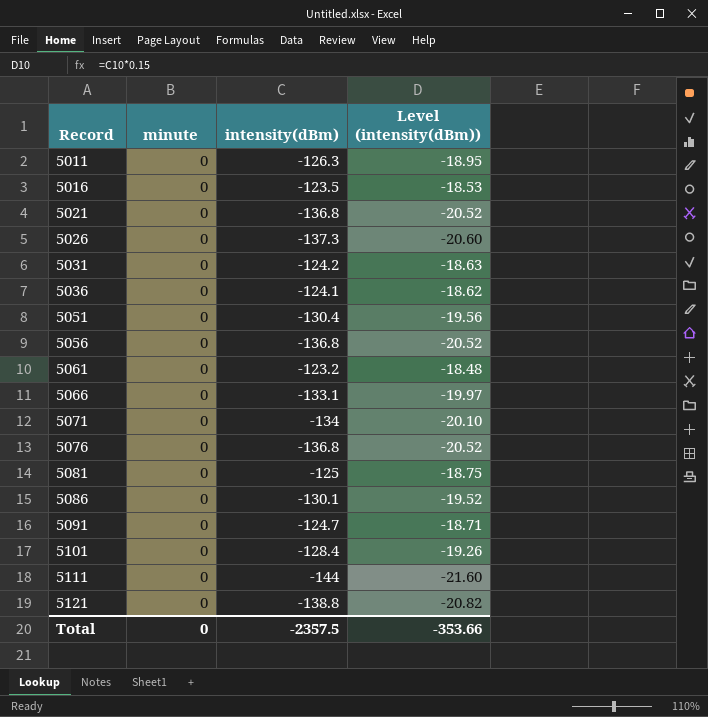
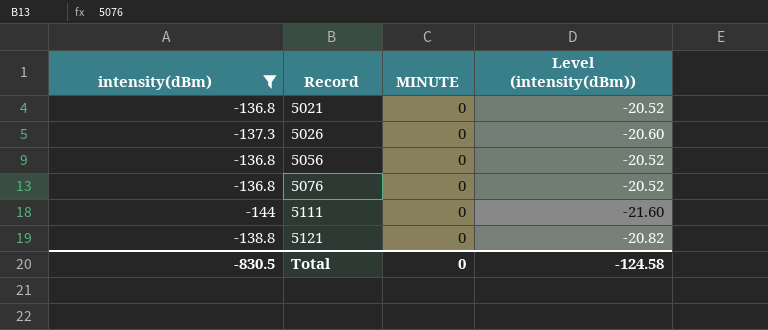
filter: none -> intensity(dBm) <= -136.8
column intensity(dBm) | position: 3 -> 1
column name: minute -> MINUTE
Total | intensity(dBm): -2357.5 -> -830.5
Total | Level (intensity(dBm)): -353.66 -> -124.58

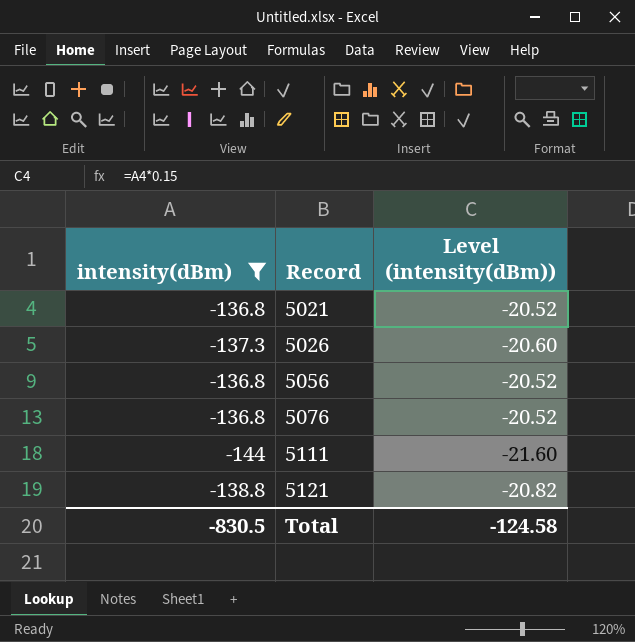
column MINUTE | position: 3 -> none

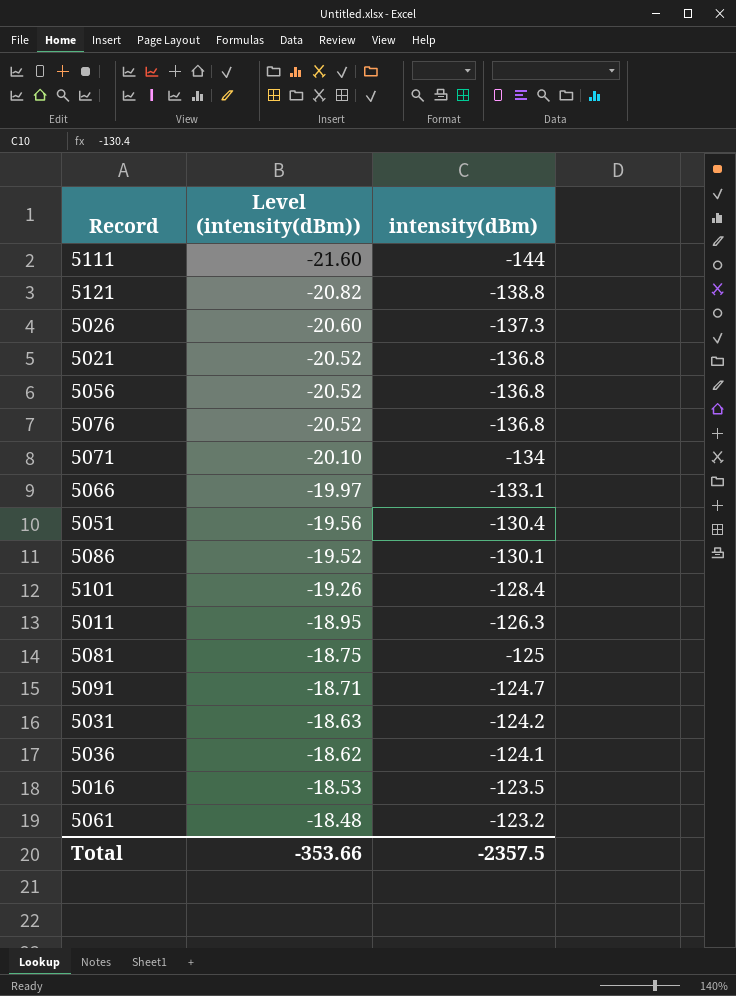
filter: intensity(dBm) <= -136.8 -> none
row order: Record ascending -> Level (intensity(dBm)) ascending
column intensity(dBm) | position: 1 -> 3
Total | Level (intensity(dBm)): -124.58 -> -353.66
Total | intensity(dBm): -830.5 -> -2357.5

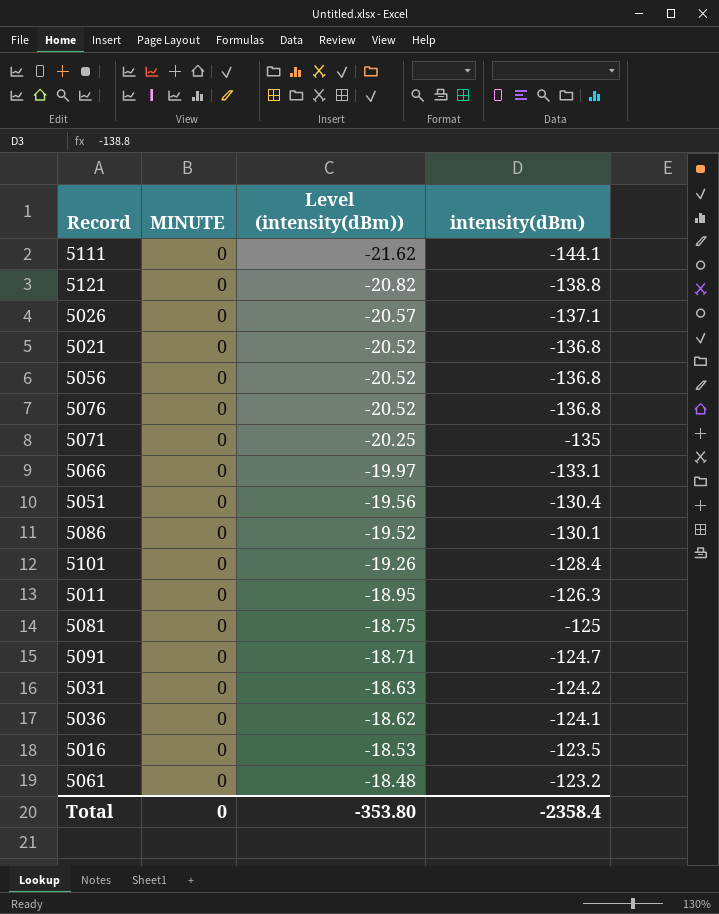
column MINUTE | position: none -> 2
5111 | Level (intensity(dBm)): -21.60 -> -21.62
5111 | intensity(dBm): -144 -> -144.1
5026 | Level (intensity(dBm)): -20.60 -> -20.57
5026 | intensity(dBm): -137.3 -> -137.1
5071 | Level (intensity(dBm)): -20.10 -> -20.25
5071 | intensity(dBm): -134 -> -135
Total | Level (intensity(dBm)): -353.66 -> -353.80
Total | intensity(dBm): -2357.5 -> -2358.4

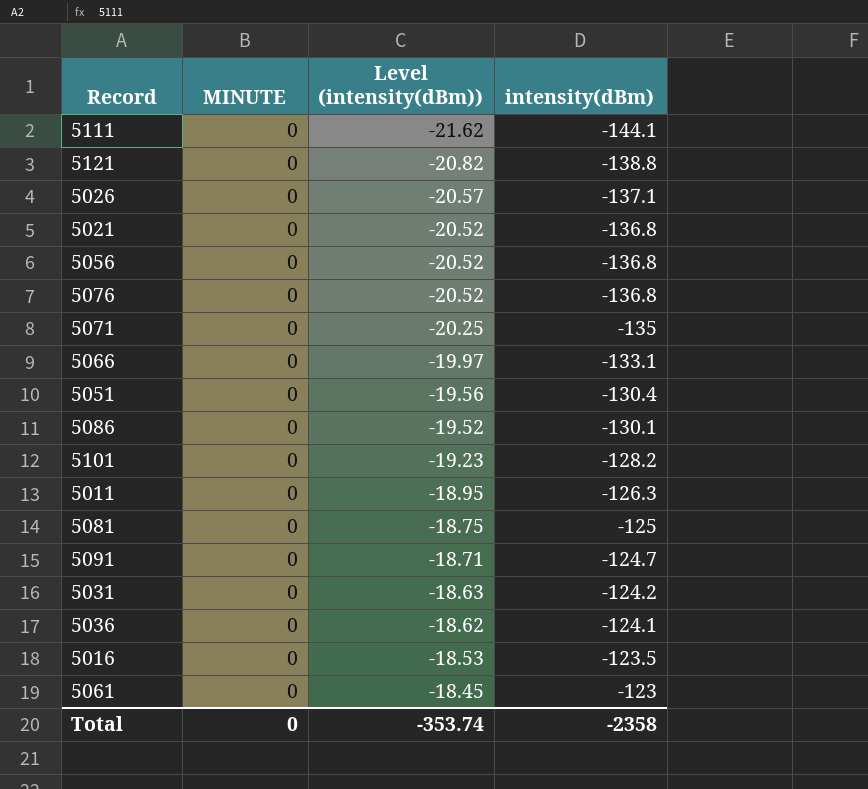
5101 | Level (intensity(dBm)): -19.26 -> -19.23
5101 | intensity(dBm): -128.4 -> -128.2
5061 | Level (intensity(dBm)): -18.48 -> -18.45
5061 | intensity(dBm): -123.2 -> -123
Total | Level (intensity(dBm)): -353.80 -> -353.74
Total | intensity(dBm): -2358.4 -> -2358

